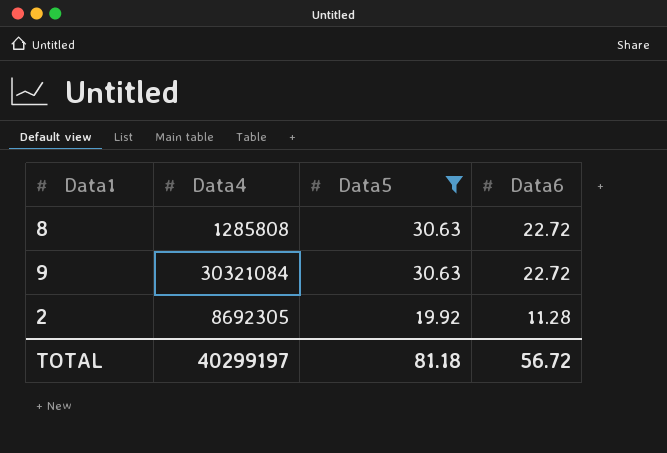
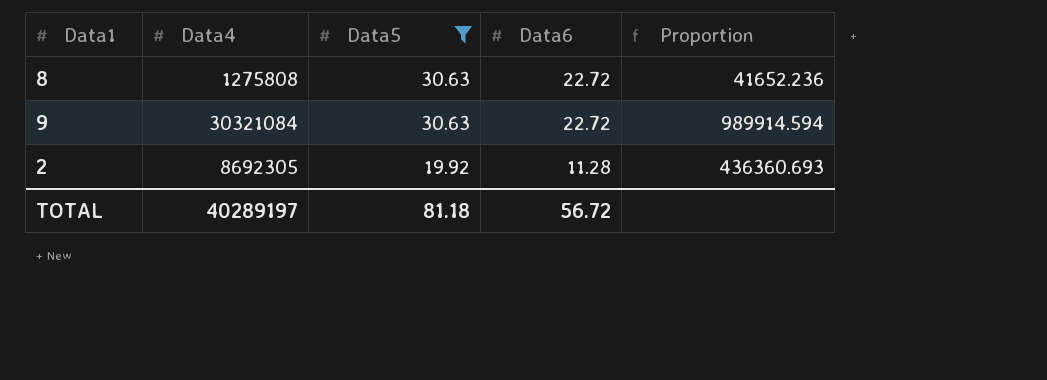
column Proportion | formula: none -> [Data4] / [Data5]
8 | Data4: 1285808 -> 1275808
TOTAL | Data4: 40299197 -> 40289197

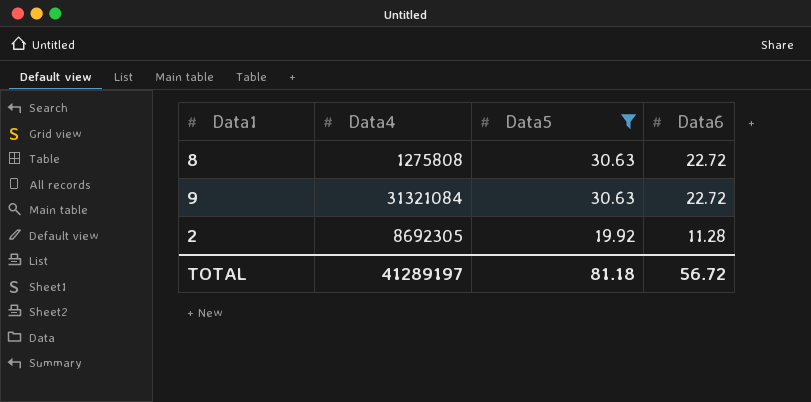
column Proportion | formula: [Data4] / [Data5] -> none
9 | Data4: 30321084 -> 31321084
TOTAL | Data4: 40289197 -> 41289197

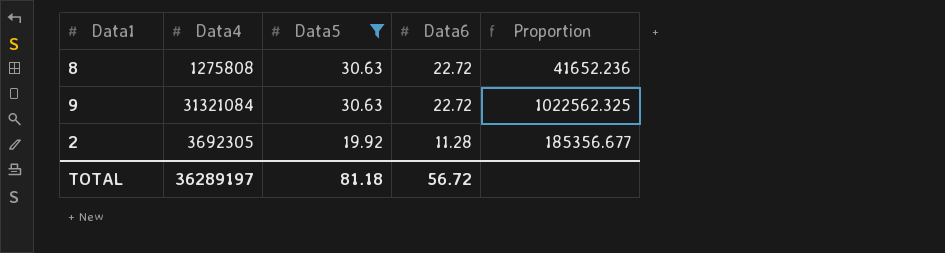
column Proportion | formula: none -> [Data4] / [Data5]
2 | Data4: 8692305 -> 3692305
TOTAL | Data4: 41289197 -> 36289197

